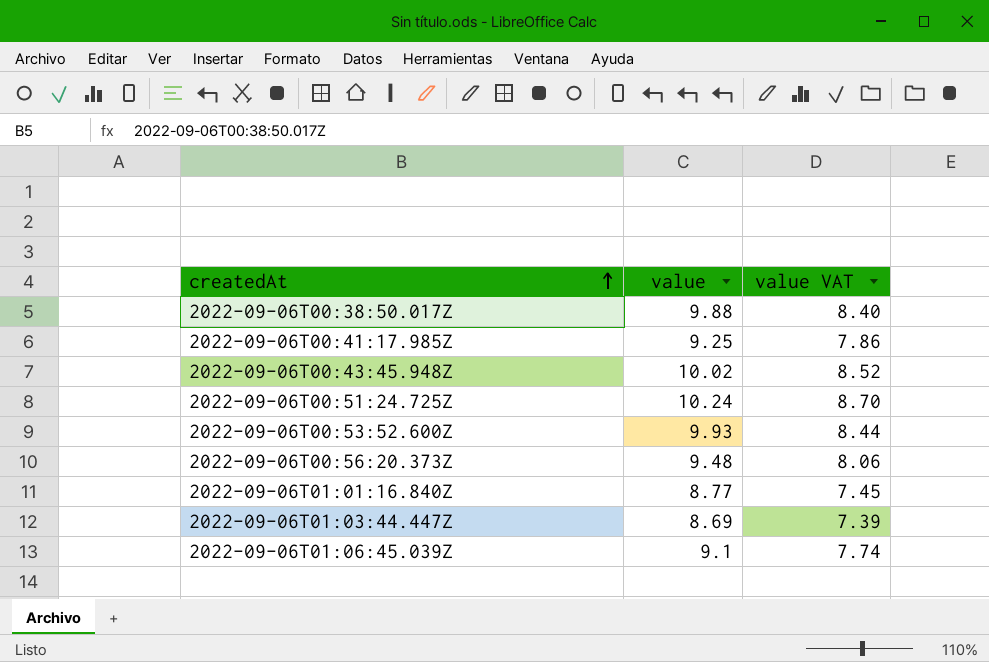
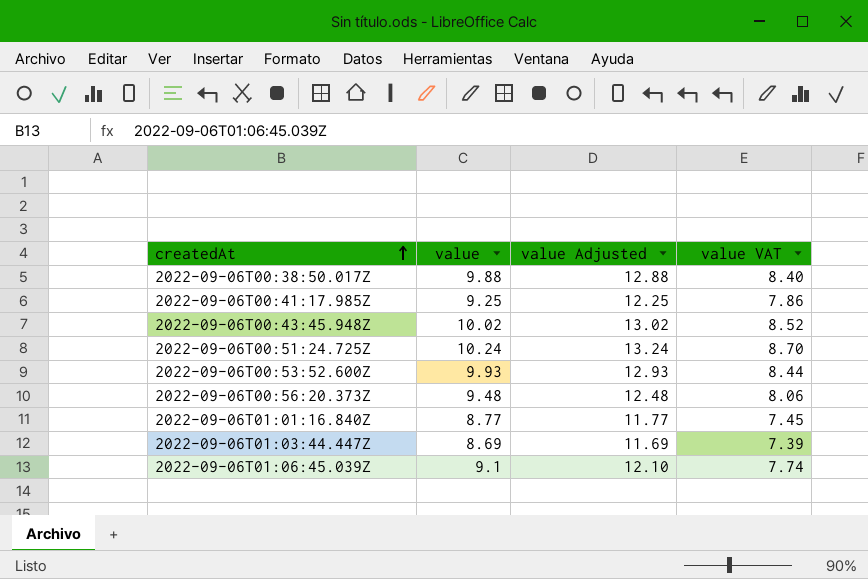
column value Adjusted | formula: none -> [value] + 3

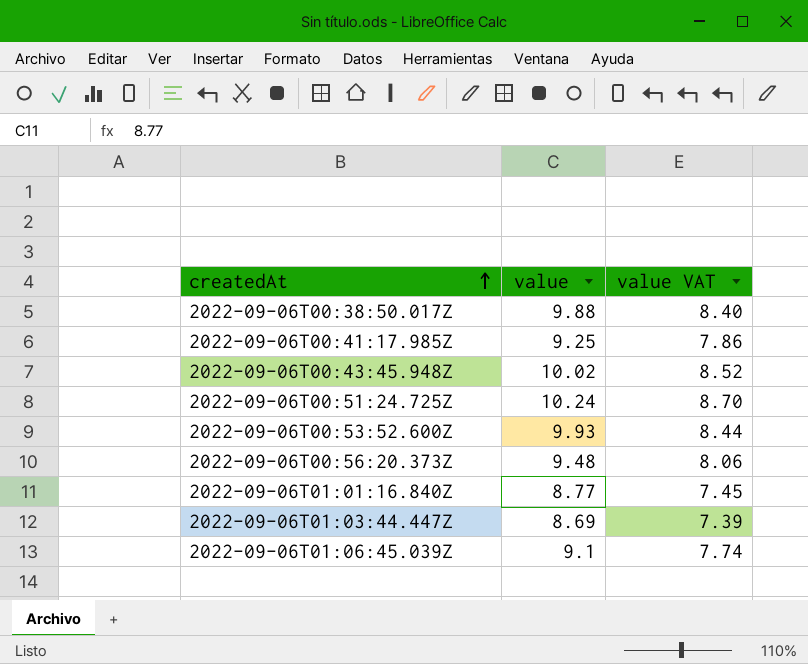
column value Adjusted | formula: [value] + 3 -> none

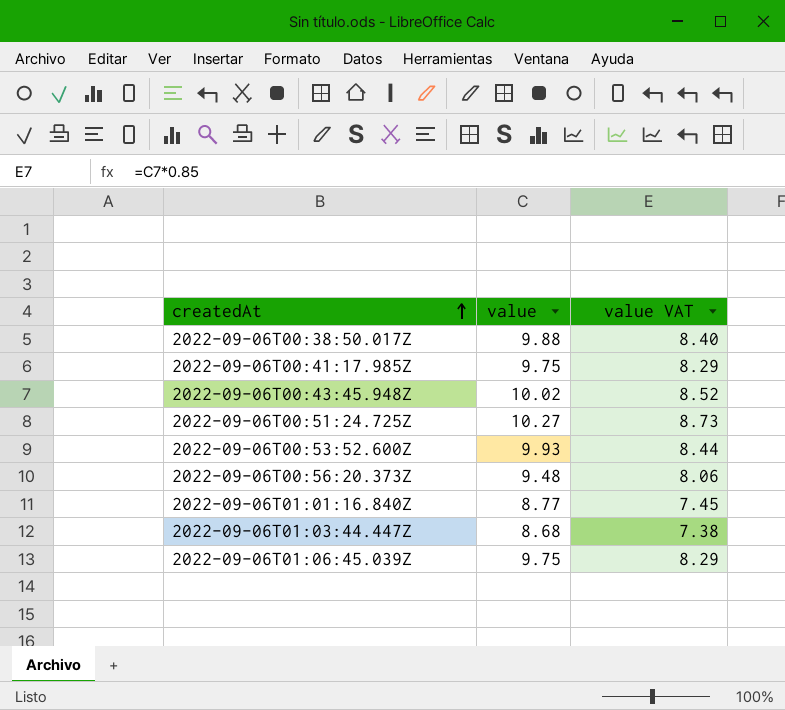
2022-09-06T00:41:17.985Z | value: 9.25 -> 9.75
2022-09-06T00:41:17.985Z | value VAT: 7.86 -> 8.29
2022-09-06T00:51:24.725Z | value: 10.24 -> 10.27
2022-09-06T00:51:24.725Z | value VAT: 8.70 -> 8.73
2022-09-06T01:03:44.447Z | value: 8.69 -> 8.68
2022-09-06T01:03:44.447Z | value VAT: 7.39 -> 7.38
2022-09-06T01:06:45.039Z | value: 9.1 -> 9.75
2022-09-06T01:06:45.039Z | value VAT: 7.74 -> 8.29

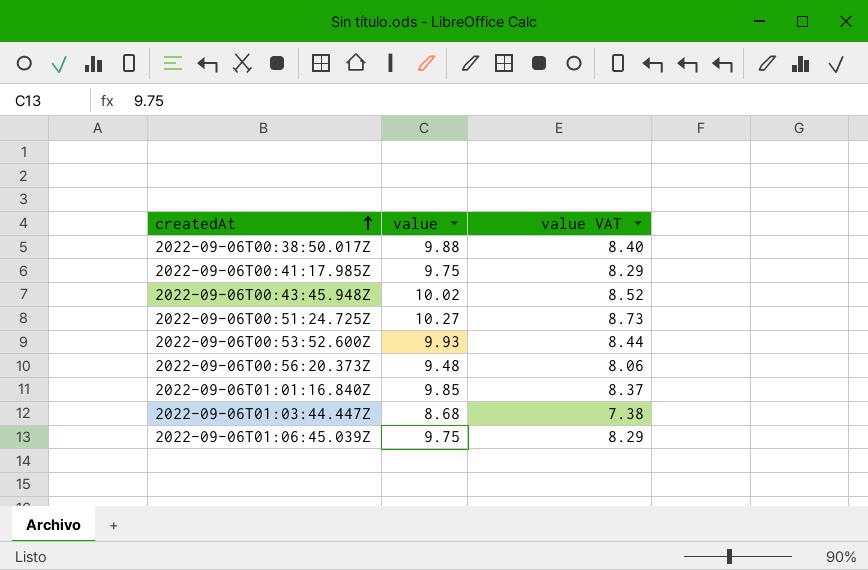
2022-09-06T01:01:16.840Z | value: 8.77 -> 9.85
2022-09-06T01:01:16.840Z | value VAT: 7.45 -> 8.37

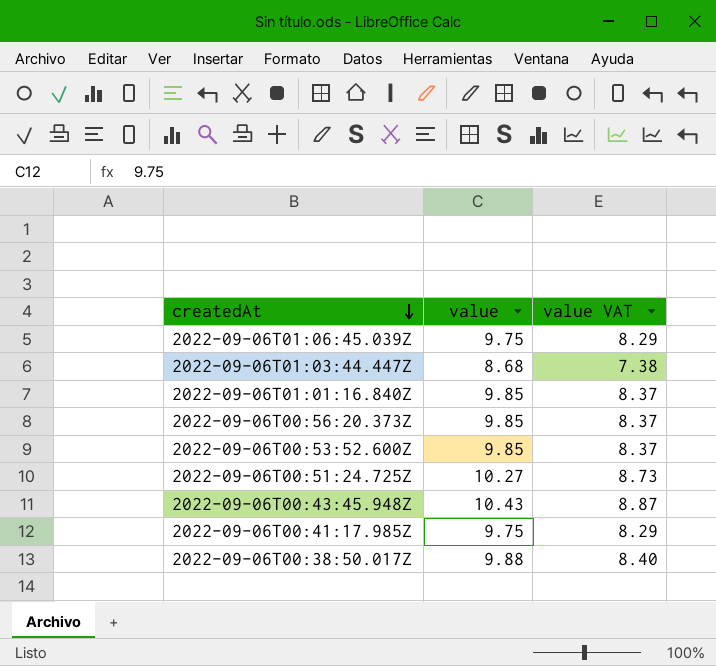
row order: createdAt ascending -> createdAt descending
2022-09-06T00:56:20.373Z | value: 9.48 -> 9.85
2022-09-06T00:56:20.373Z | value VAT: 8.06 -> 8.37
2022-09-06T00:53:52.600Z | value: 9.93 -> 9.85
2022-09-06T00:53:52.600Z | value VAT: 8.44 -> 8.37
2022-09-06T00:43:45.948Z | value: 10.02 -> 10.43
2022-09-06T00:43:45.948Z | value VAT: 8.52 -> 8.87

